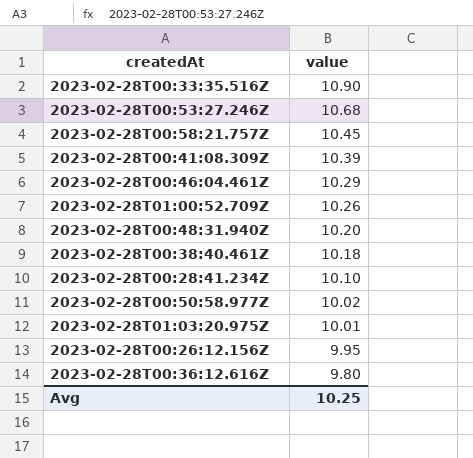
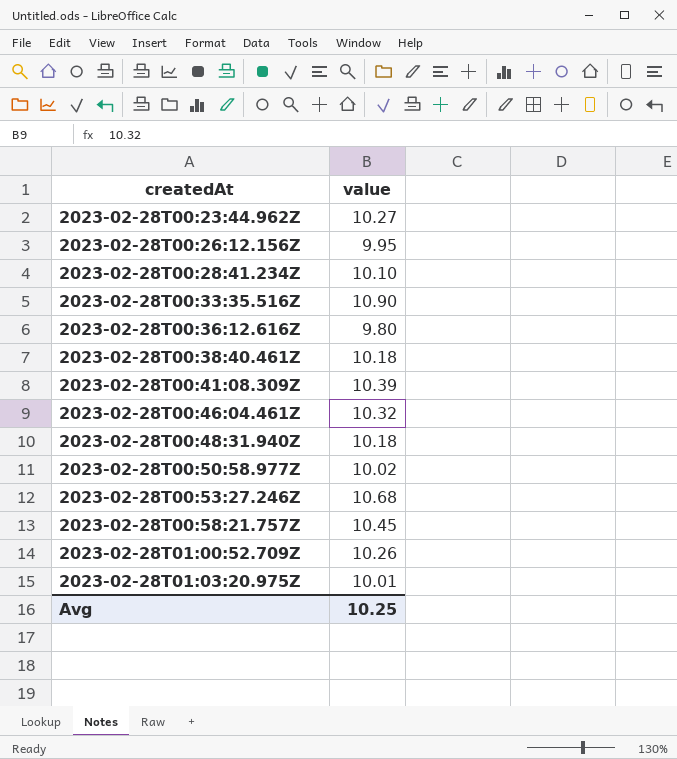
row order: value descending -> createdAt ascending
row 2023-02-28T00:23:44.962Z: none -> 10.27
2023-02-28T00:46:04.461Z | value: 10.29 -> 10.32
2023-02-28T00:48:31.940Z | value: 10.20 -> 10.18

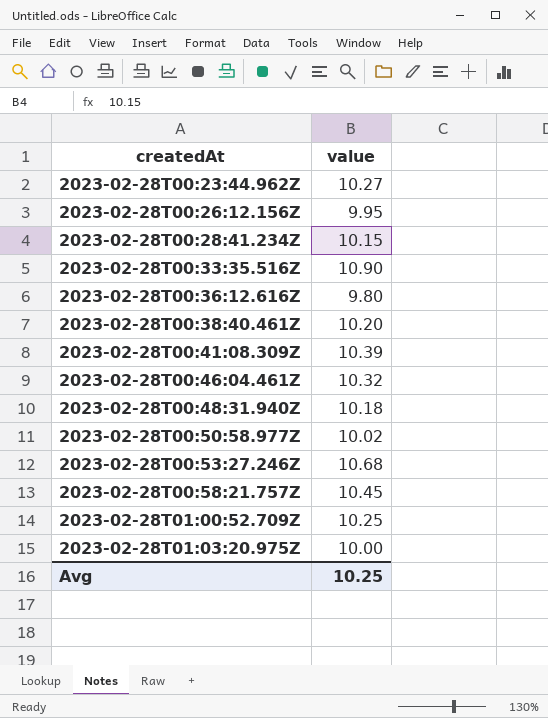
2023-02-28T00:28:41.234Z | value: 10.10 -> 10.15
2023-02-28T00:38:40.461Z | value: 10.18 -> 10.20
2023-02-28T01:00:52.709Z | value: 10.26 -> 10.25
2023-02-28T01:03:20.975Z | value: 10.01 -> 10.00

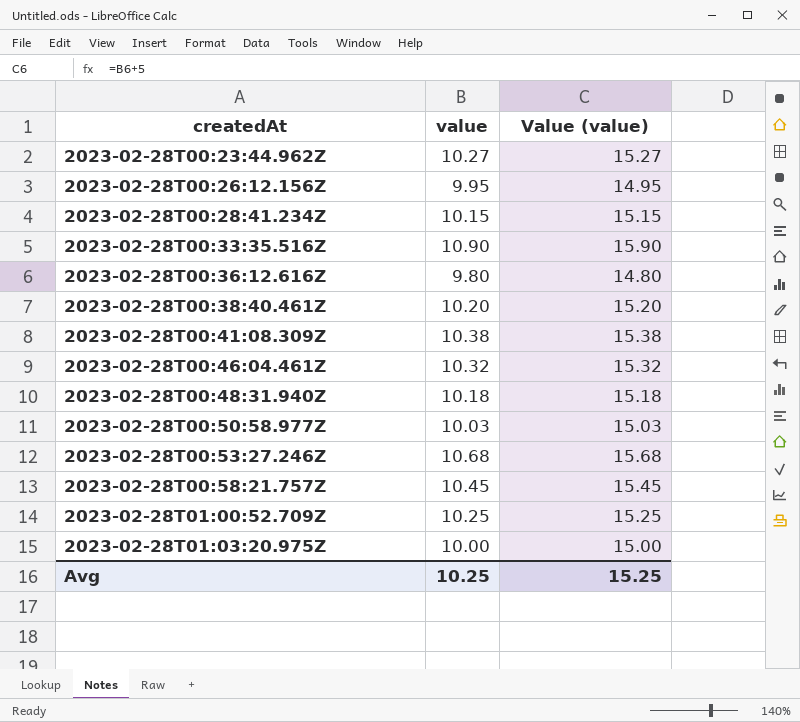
column Value (value) | formula: none -> [value] + 5
2023-02-28T00:41:08.309Z | value: 10.39 -> 10.38
2023-02-28T00:50:58.977Z | value: 10.02 -> 10.03

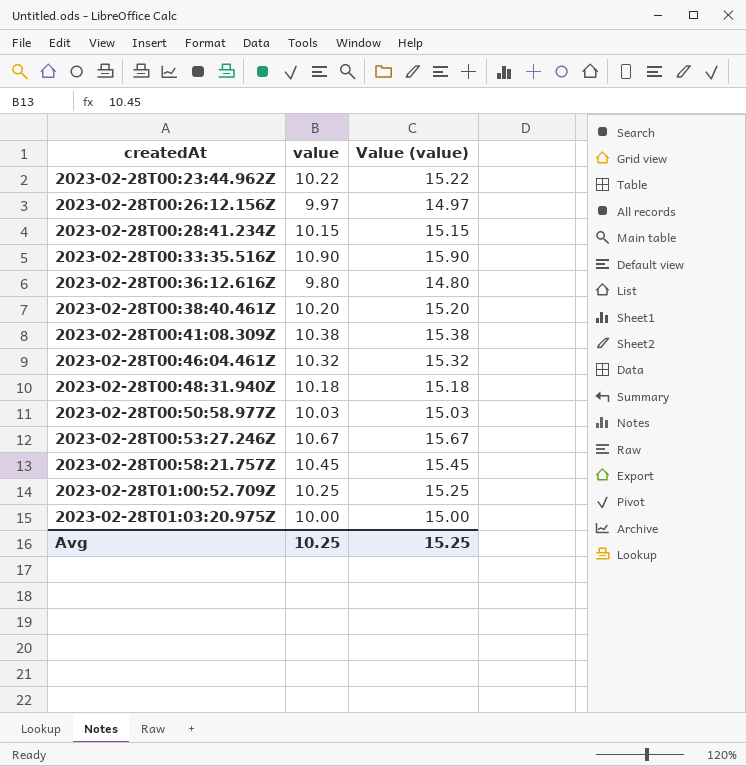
2023-02-28T00:23:44.962Z | value: 10.27 -> 10.22
2023-02-28T00:23:44.962Z | Value (value): 15.27 -> 15.22
2023-02-28T00:26:12.156Z | value: 9.95 -> 9.97
2023-02-28T00:26:12.156Z | Value (value): 14.95 -> 14.97
2023-02-28T00:53:27.246Z | value: 10.68 -> 10.67
2023-02-28T00:53:27.246Z | Value (value): 15.68 -> 15.67

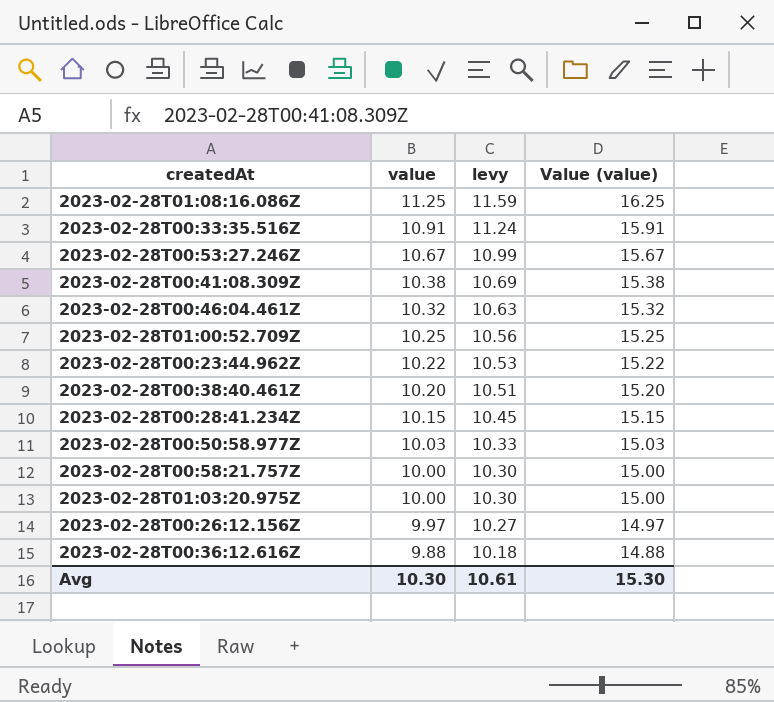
row order: createdAt ascending -> value descending
column levy | formula: none -> [value] * 1.03
row 2023-02-28T00:48:31.940Z: 10.18 | 15.18 -> none
row 2023-02-28T01:08:16.086Z: none -> 11.25 | 11.59 | 16.25
2023-02-28T00:33:35.516Z | value: 10.90 -> 10.91
2023-02-28T00:33:35.516Z | Value (value): 15.90 -> 15.91
2023-02-28T00:58:21.757Z | value: 10.45 -> 10.00
2023-02-28T00:58:21.757Z | Value (value): 15.45 -> 15.00
2023-02-28T00:36:12.616Z | value: 9.80 -> 9.88
2023-02-28T00:36:12.616Z | Value (value): 14.80 -> 14.88
Avg | value: 10.25 -> 10.30
Avg | Value (value): 15.25 -> 15.30

